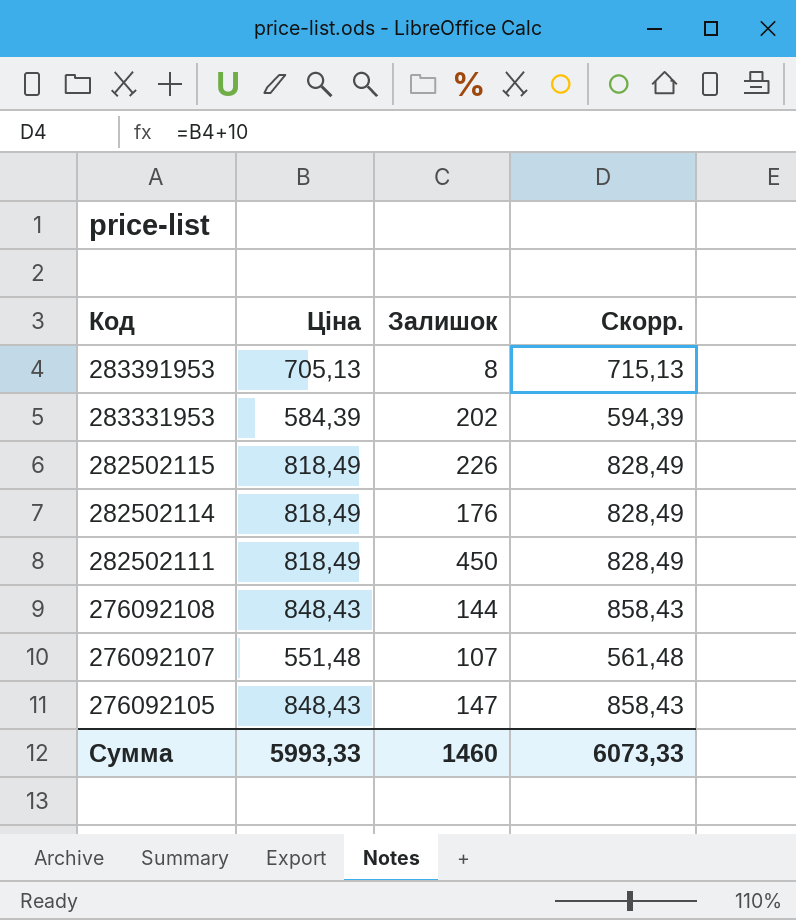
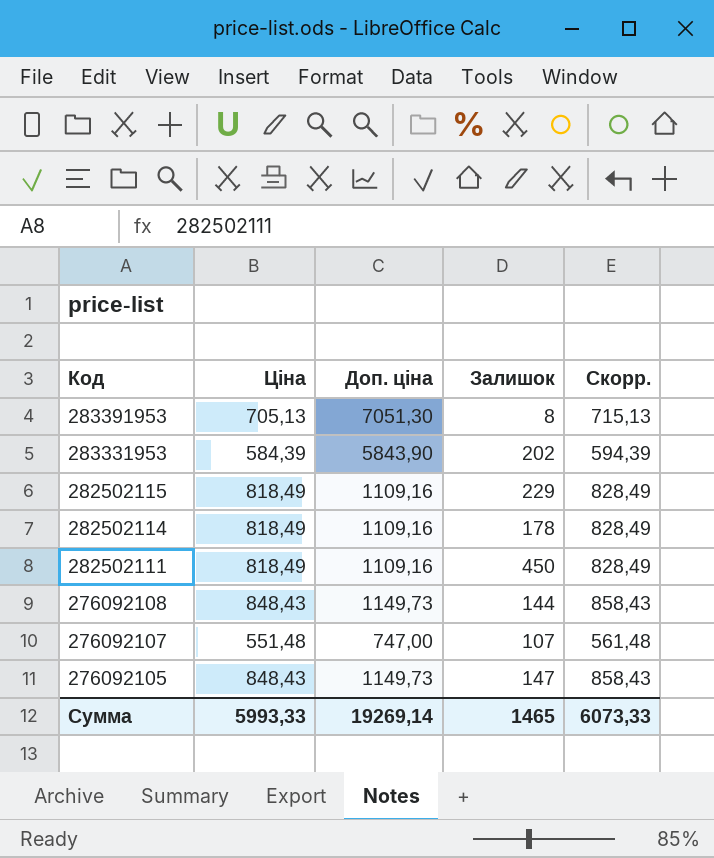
column Доп. ціна | position: none -> 3
282502115 | Залишок: 226 -> 229
282502114 | Залишок: 176 -> 178
Сумма | Залишок: 1460 -> 1465

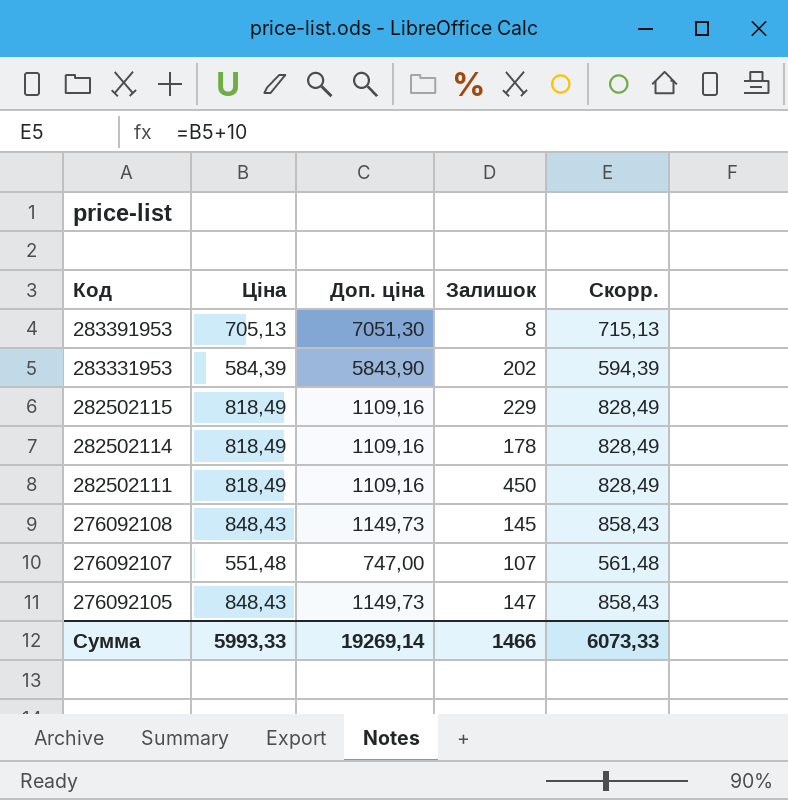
276092108 | Залишок: 144 -> 145
Сумма | Залишок: 1465 -> 1466

